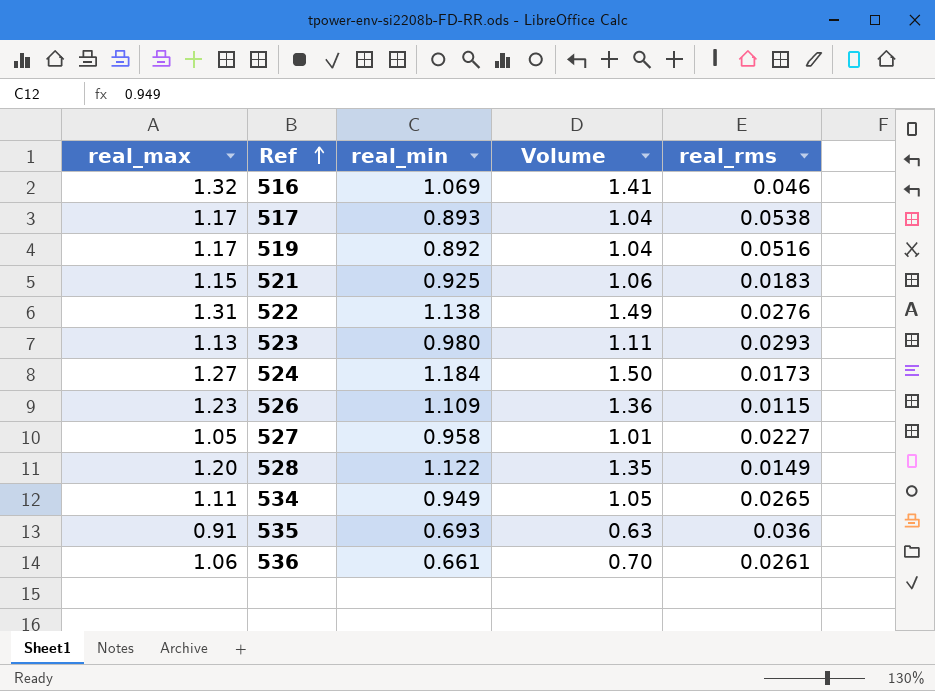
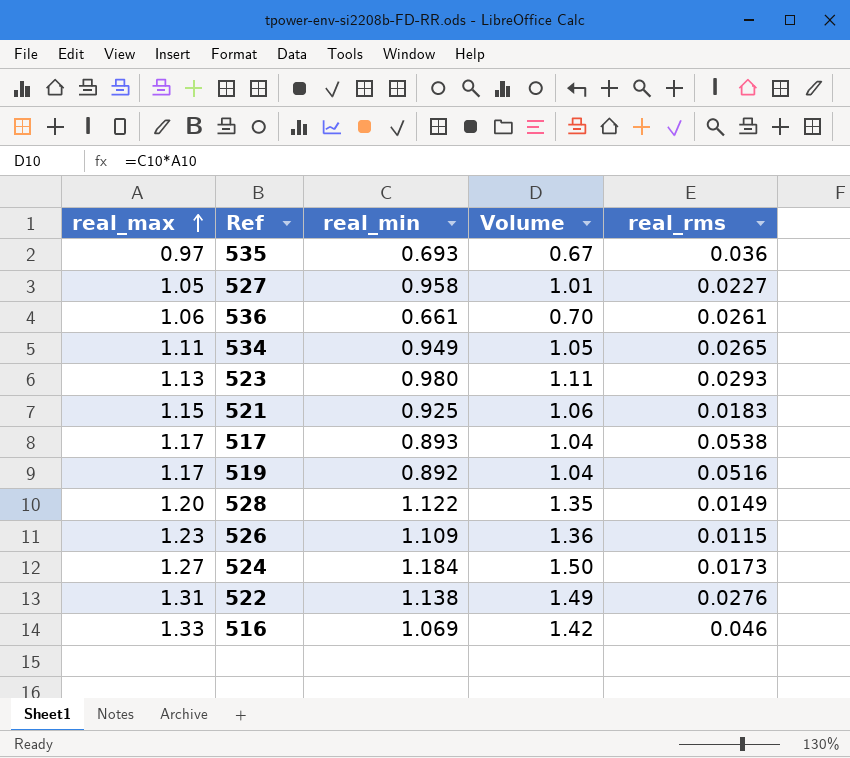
row order: Ref ascending -> real_max ascending
535 | real_max: 0.91 -> 0.97
535 | Volume: 0.63 -> 0.67
516 | real_max: 1.32 -> 1.33
516 | Volume: 1.41 -> 1.42

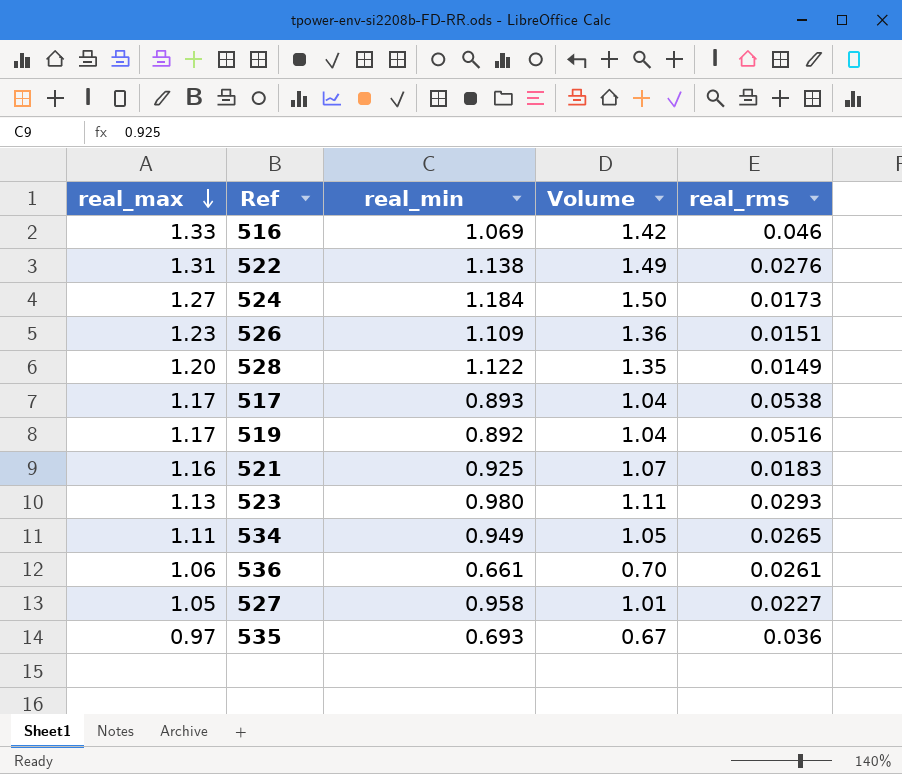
row order: real_max ascending -> real_max descending
526 | real_rms: 0.0115 -> 0.0151
521 | real_max: 1.15 -> 1.16
521 | Volume: 1.06 -> 1.07

